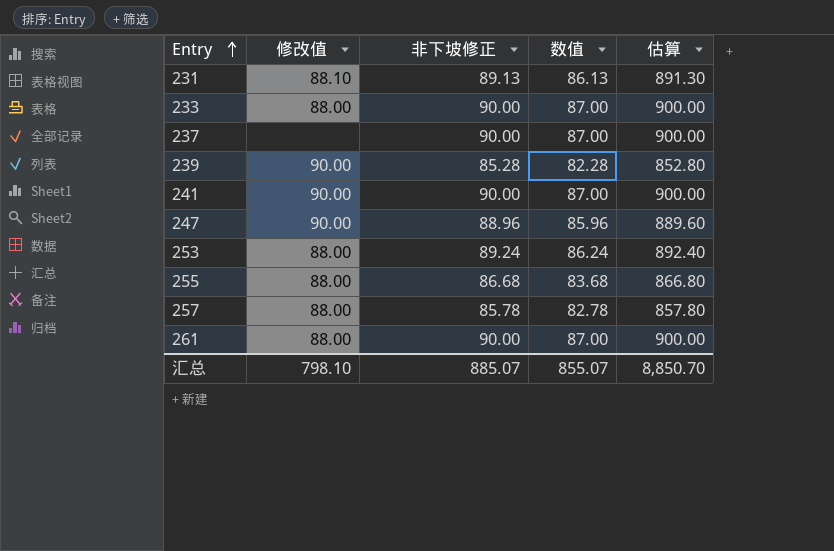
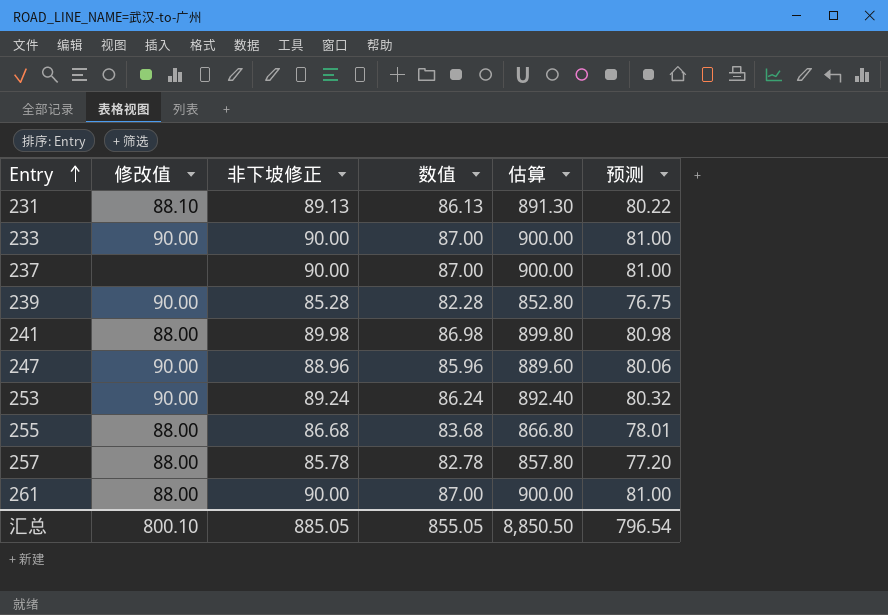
column 预测 | formula: none -> [非下坡修正] * 0.9
233 | 修改值: 88.00 -> 90.00
241 | 修改值: 90.00 -> 88.00
241 | 非下坡修正: 90.00 -> 89.98
241 | 数值: 87.00 -> 86.98
241 | 估算: 900.00 -> 899.80
253 | 修改值: 88.00 -> 90.00
汇总 | 修改值: 798.10 -> 800.10
汇总 | 非下坡修正: 885.07 -> 885.05
汇总 | 数值: 855.07 -> 855.05
汇总 | 估算: 8,850.70 -> 8,850.50

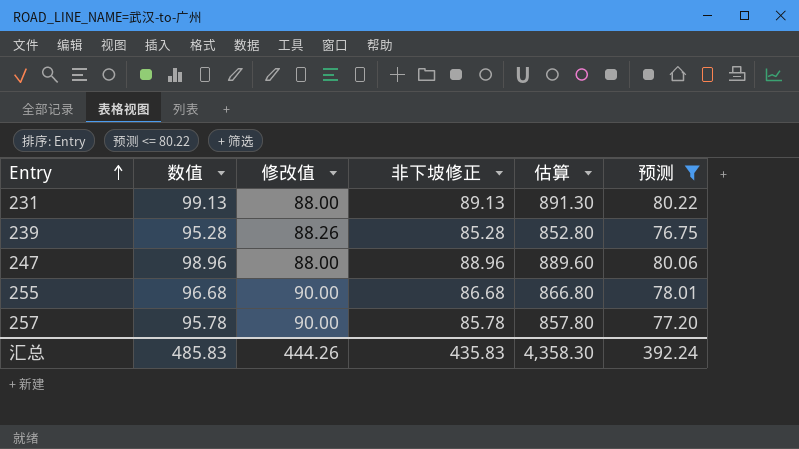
filter: none -> 预测 <= 80.22
column 数值 | formula: [非下坡修正] - 3 -> [非下坡修正] + 10
column 数值 | position: 4 -> 2
231 | 修改值: 88.10 -> 88.00
239 | 修改值: 90.00 -> 88.26
247 | 修改值: 90.00 -> 88.00
255 | 修改值: 88.00 -> 90.00
257 | 修改值: 88.00 -> 90.00
汇总 | 数值: 855.05 -> 485.83
汇总 | 修改值: 800.10 -> 444.26
汇总 | 非下坡修正: 885.05 -> 435.83
汇总 | 估算: 8,850.50 -> 4,358.30
汇总 | 预测: 796.54 -> 392.24

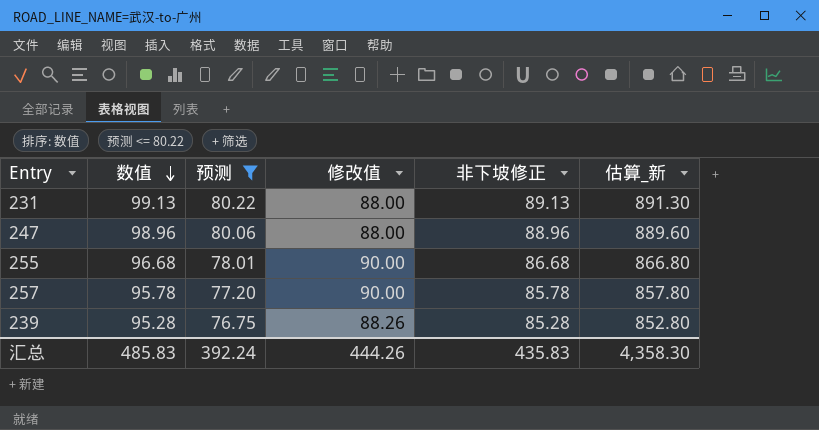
row order: Entry ascending -> 数值 descending
column 预测 | position: 6 -> 3
column name: 估算 -> 估算_新

